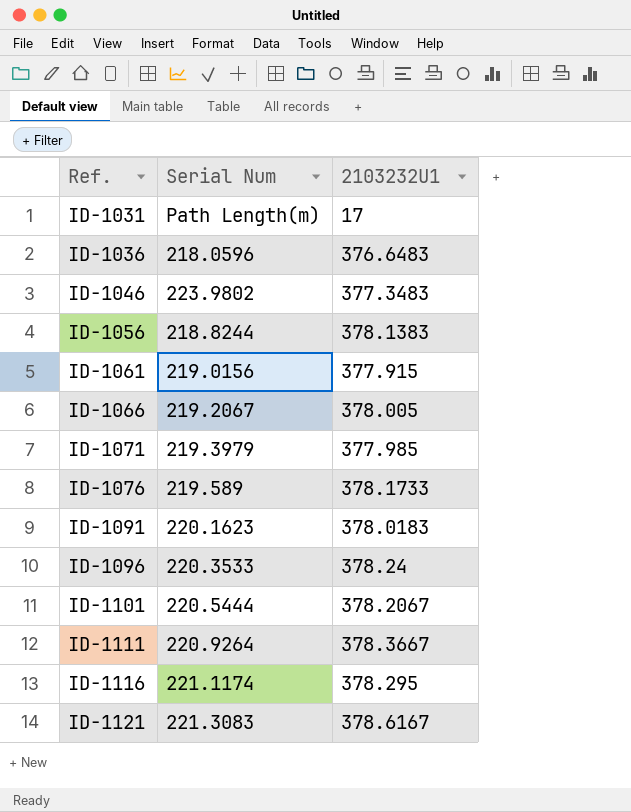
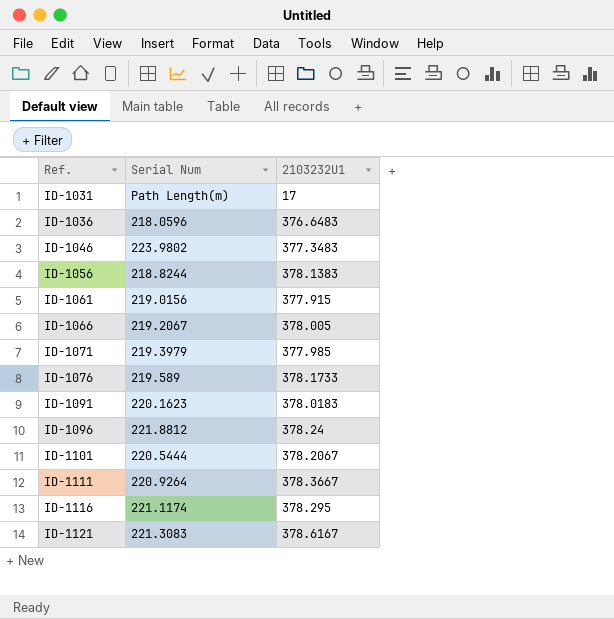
ID-1096 | Serial Num: 220.3533 -> 221.8812

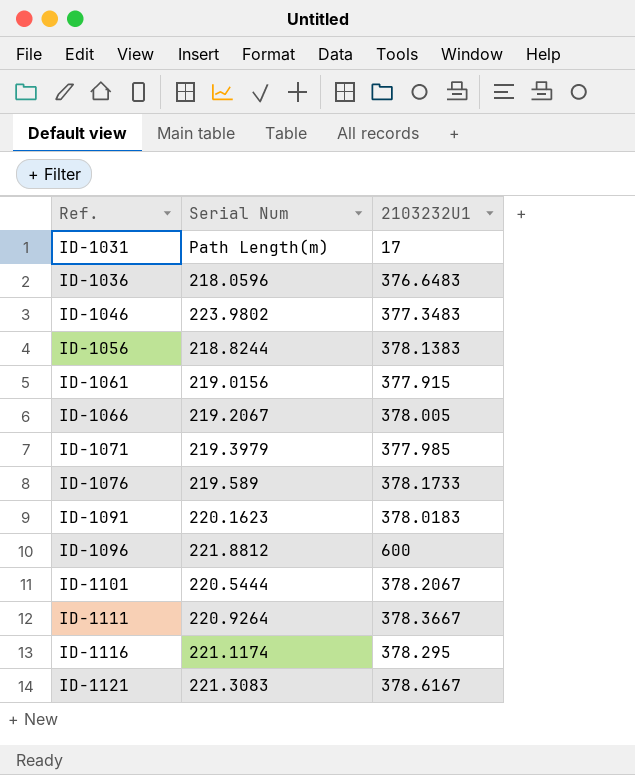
ID-1096 | 2103232U1: 378.24 -> 600

